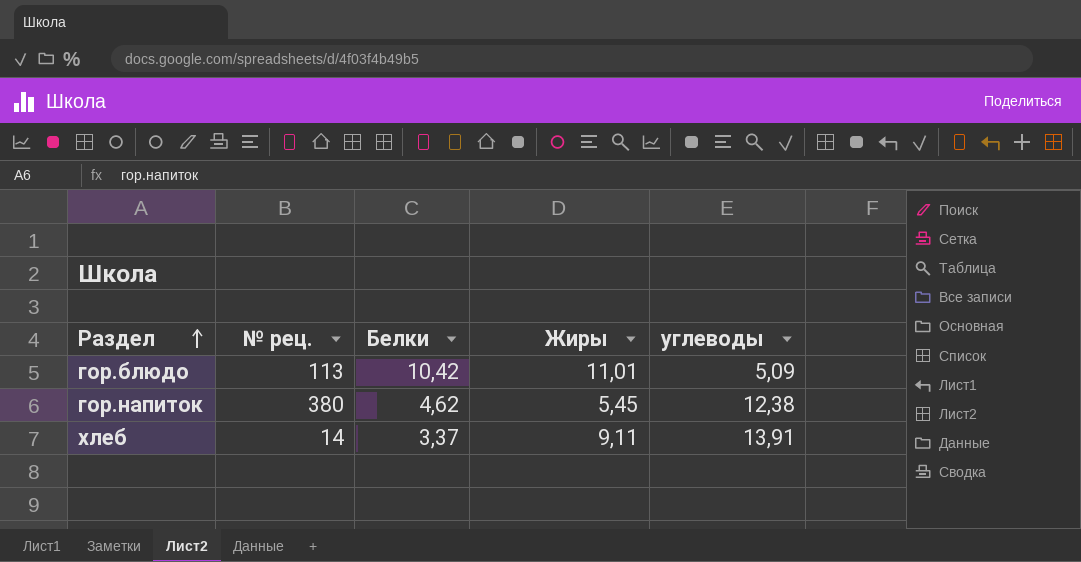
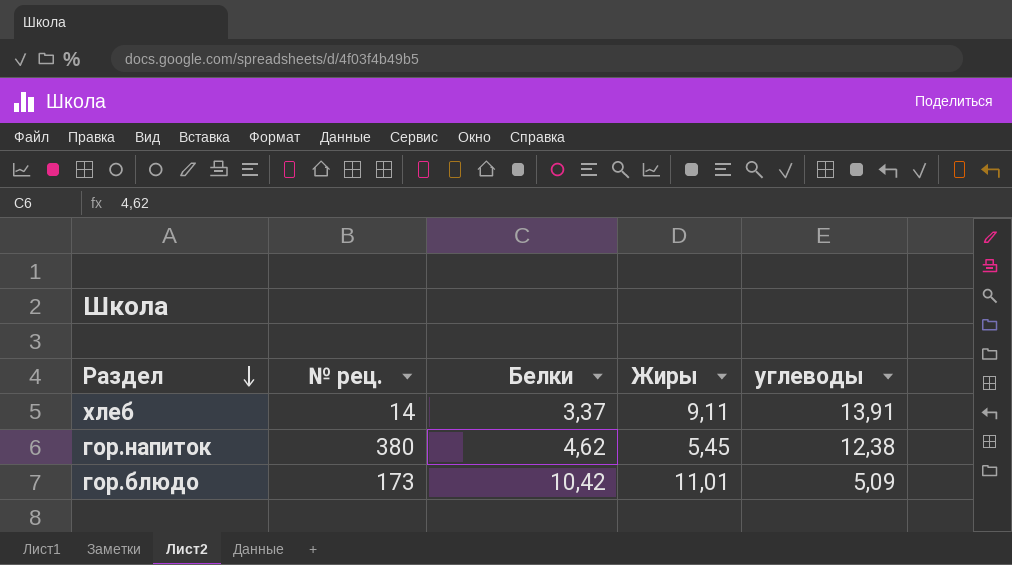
row order: Раздел ascending -> Раздел descending
гор.блюдо | № рец.: 113 -> 173

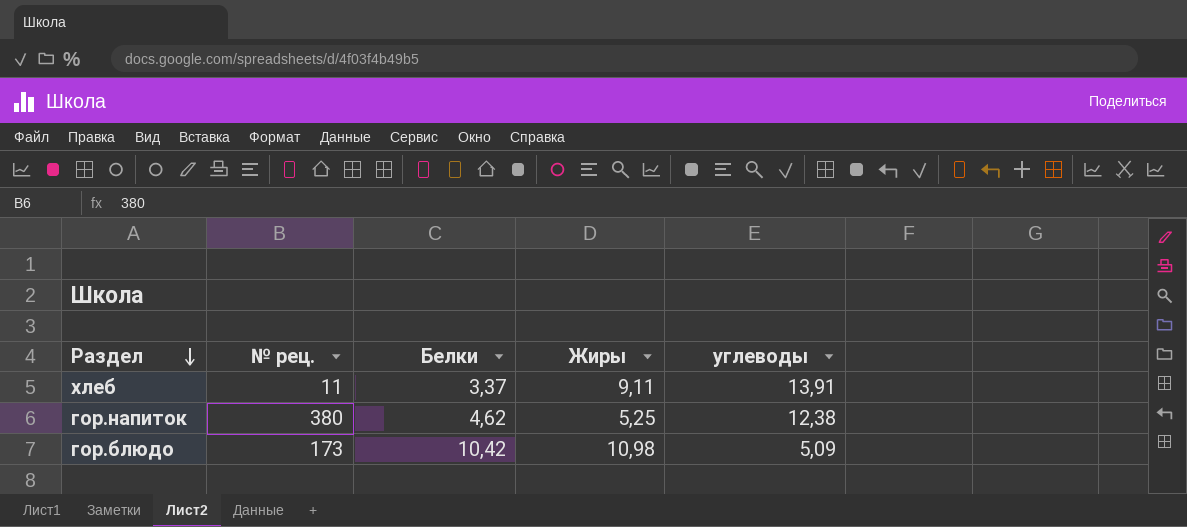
хлеб | № рец.: 14 -> 11
гор.напиток | Жиры: 5,45 -> 5,25
гор.блюдо | Жиры: 11,01 -> 10,98

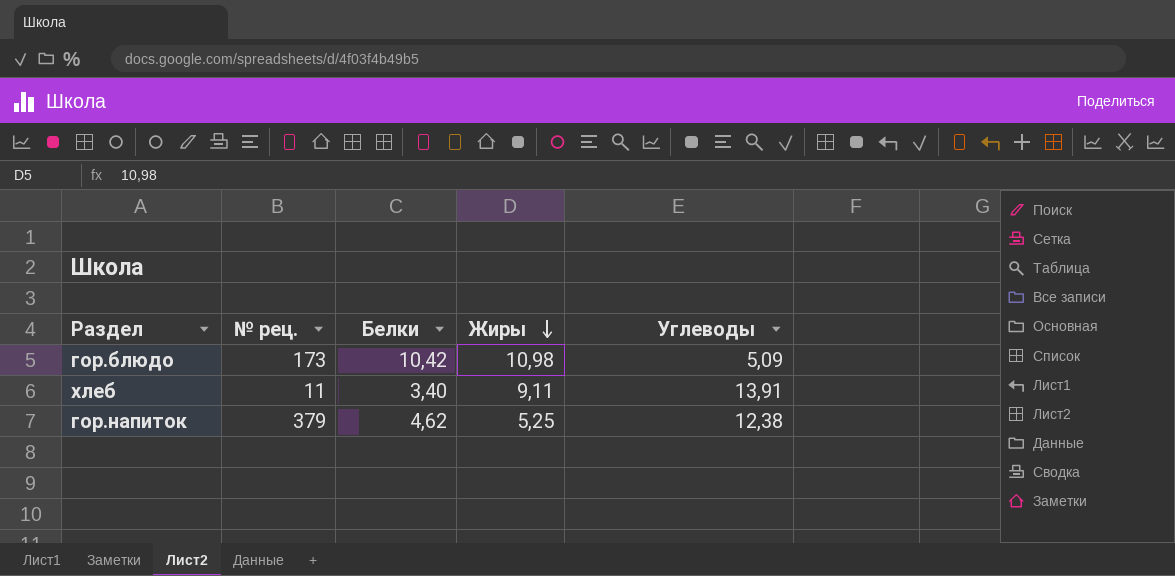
row order: Раздел descending -> Жиры descending
column name: углеводы -> Углеводы
хлеб | Белки: 3,37 -> 3,40
гор.напиток | № рец.: 380 -> 379

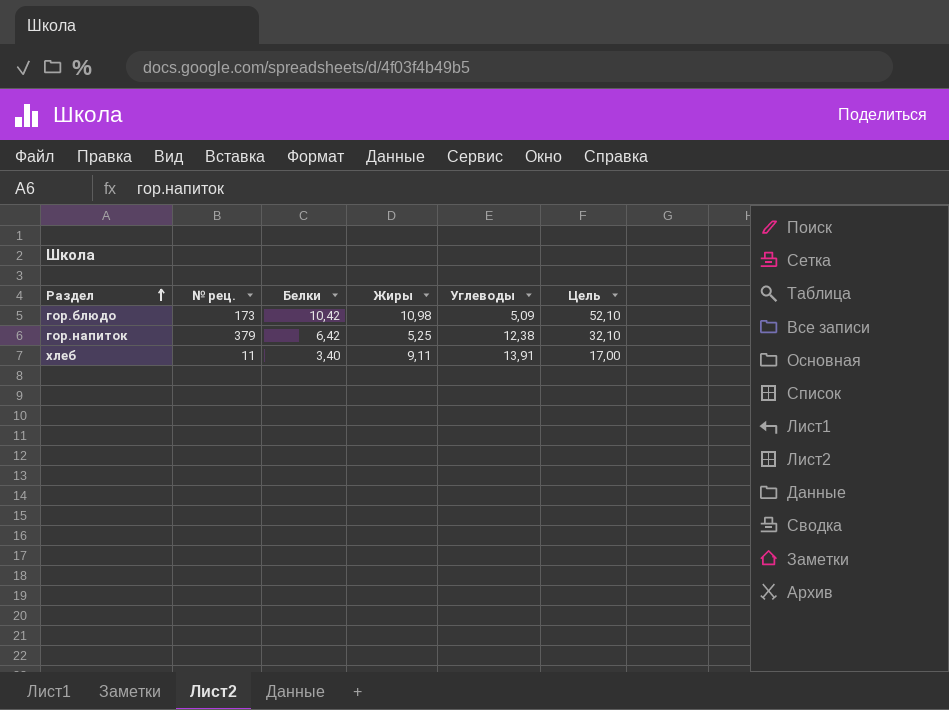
row order: Жиры descending -> Раздел ascending
column Цель | formula: none -> [Белки] * 5
гор.напиток | Белки: 4,62 -> 6,42

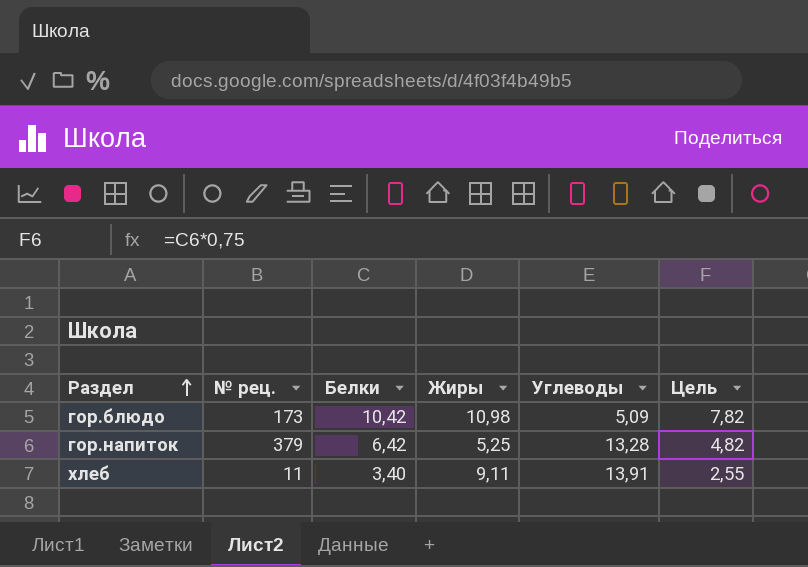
column Цель | formula: [Белки] * 5 -> [Белки] * 0,75
гор.напиток | Углеводы: 12,38 -> 13,28

